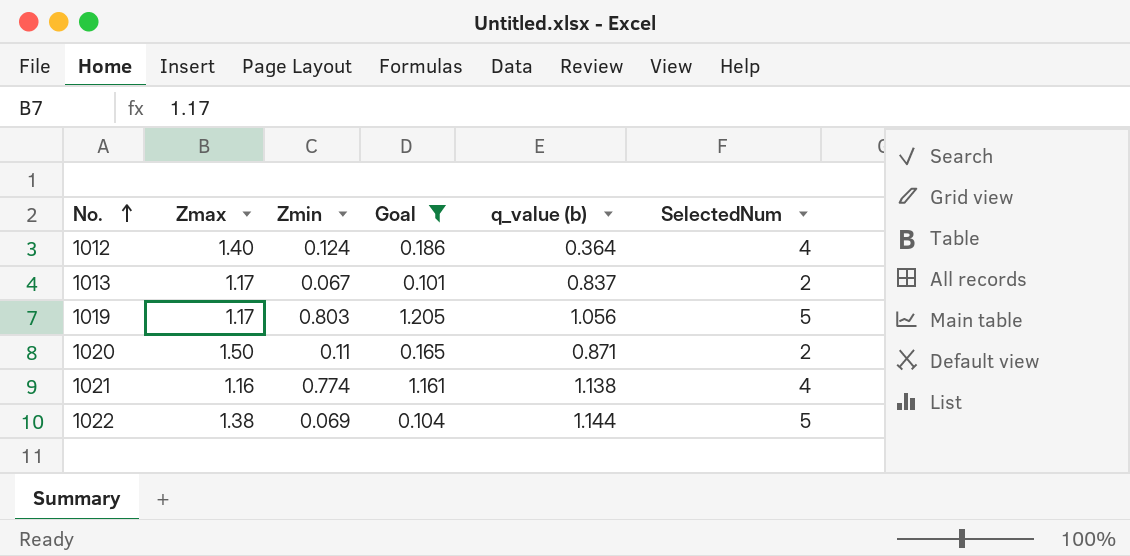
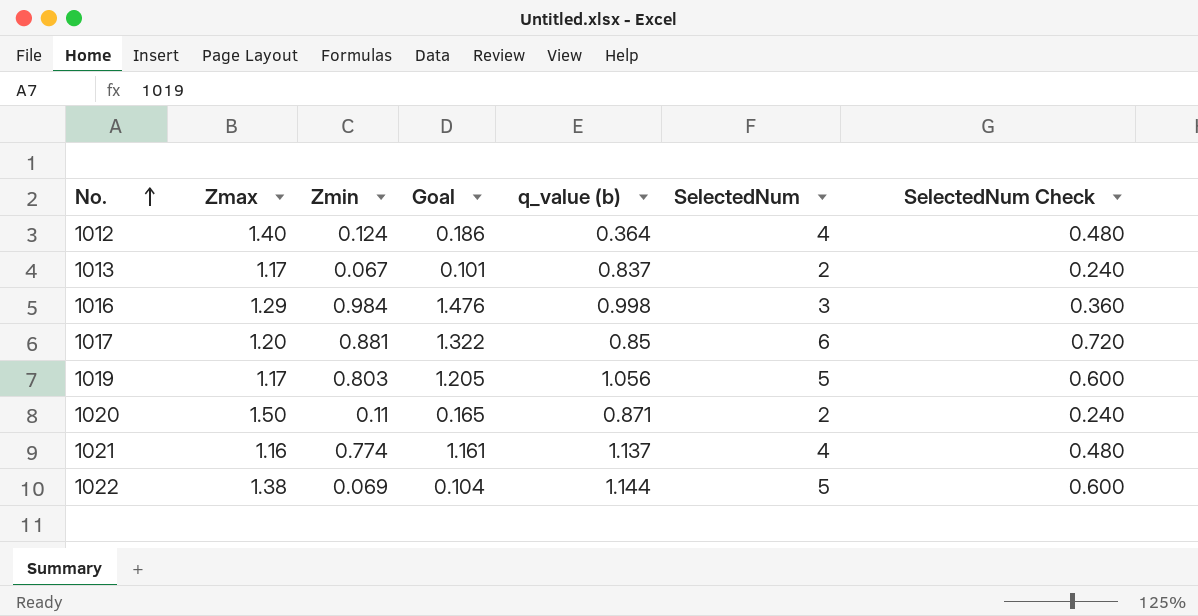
filter: Goal <= 1.205 -> none
column SelectedNum Check | formula: none -> [SelectedNum] * 0.12
1021 | q_value (b): 1.138 -> 1.137

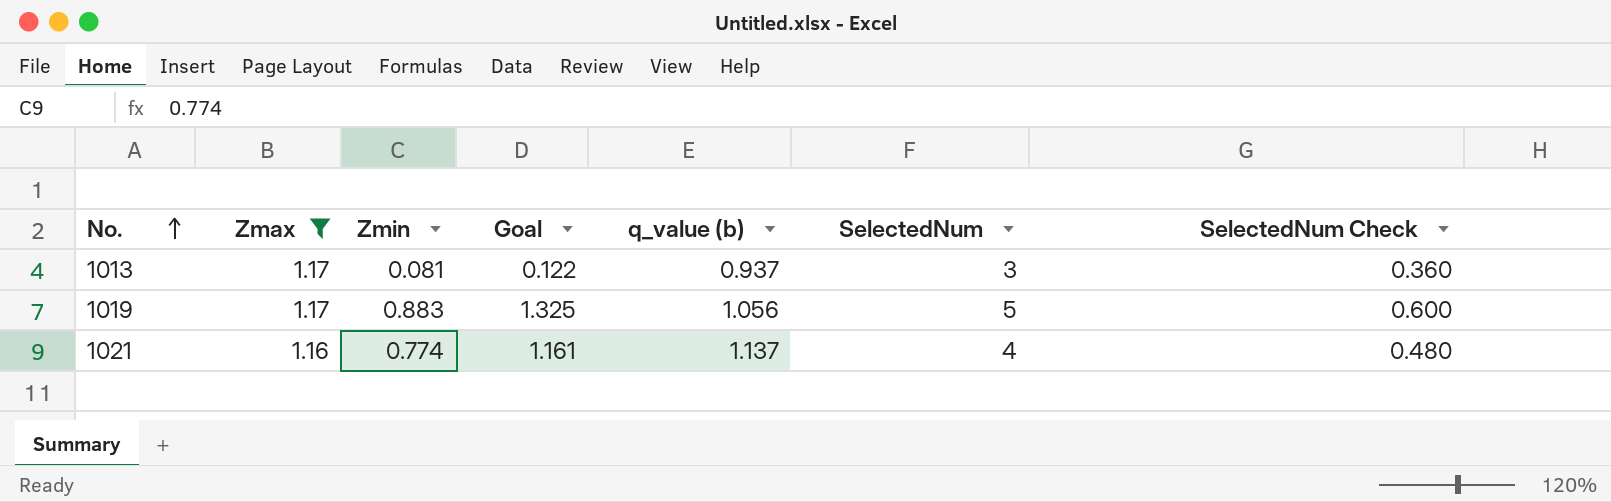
filter: none -> Zmax <= 1.17
1013 | Zmin: 0.067 -> 0.081
1013 | Goal: 0.101 -> 0.122
1013 | q_value (b): 0.837 -> 0.937
1013 | SelectedNum: 2 -> 3
1013 | SelectedNum Check: 0.240 -> 0.360
1019 | Zmin: 0.803 -> 0.883
1019 | Goal: 1.205 -> 1.325

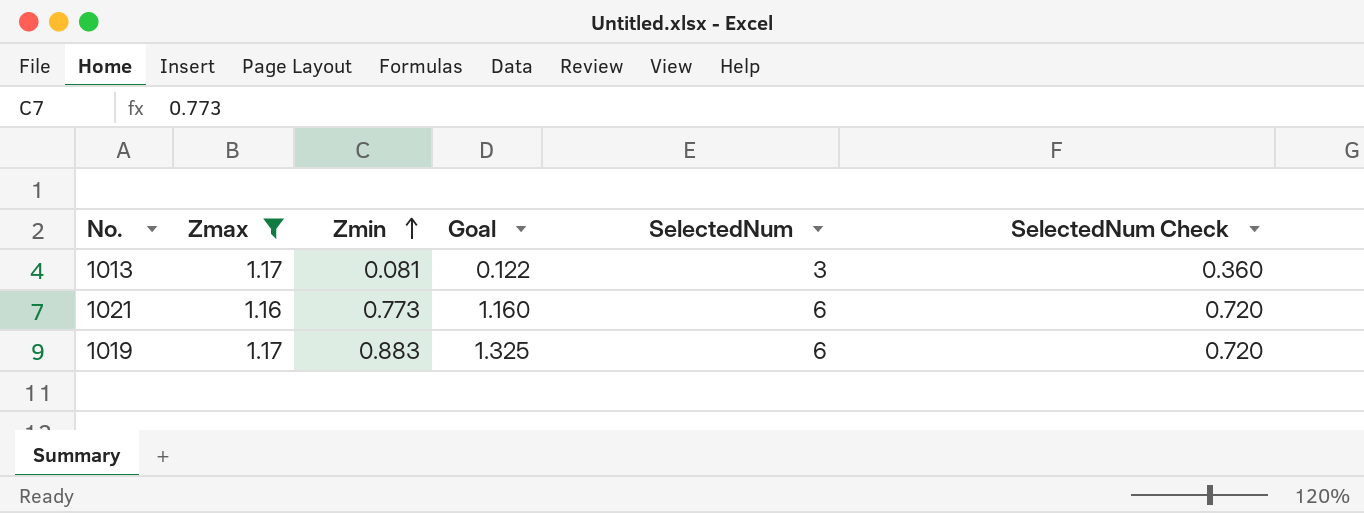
row order: No. ascending -> Zmin ascending
column q_value (b) | position: 5 -> none
1021 | Zmin: 0.774 -> 0.773
1021 | Goal: 1.161 -> 1.160
1021 | SelectedNum: 4 -> 6
1021 | SelectedNum Check: 0.480 -> 0.720
1019 | SelectedNum: 5 -> 6
1019 | SelectedNum Check: 0.600 -> 0.720

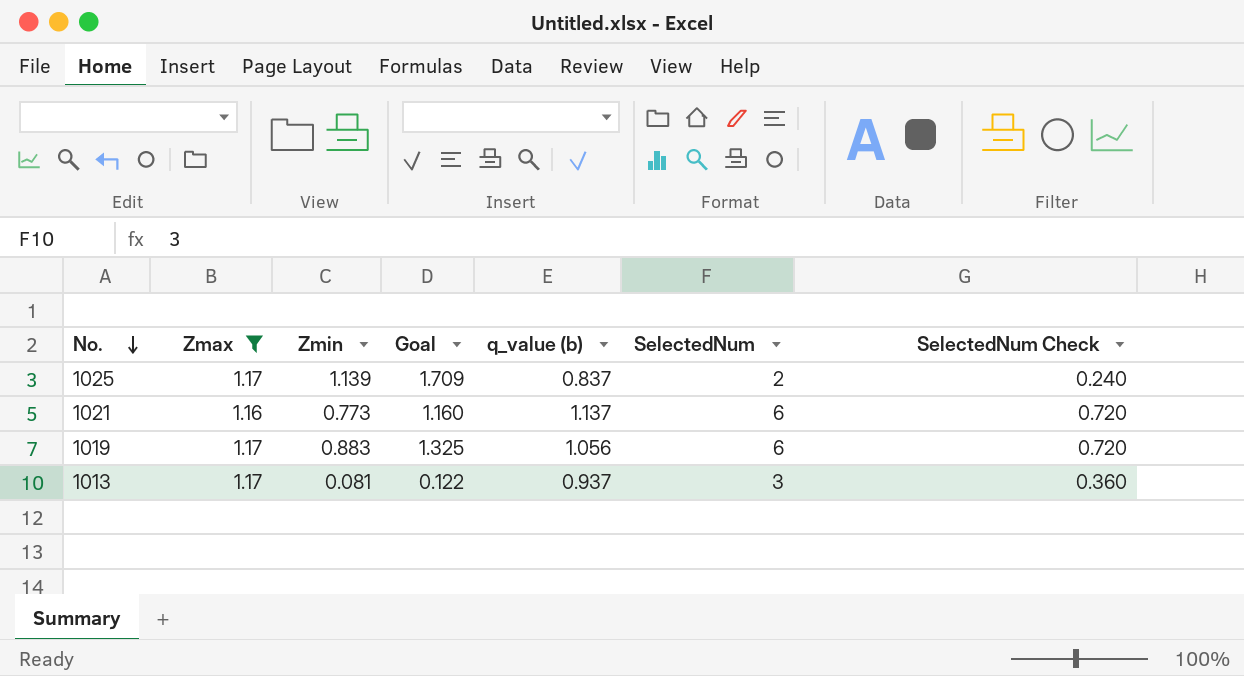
row order: Zmin ascending -> No. descending
column q_value (b) | position: none -> 5
row 1025: none -> 1.17 | 1.139 | 1.709 | 0.837 | 2 | 0.240

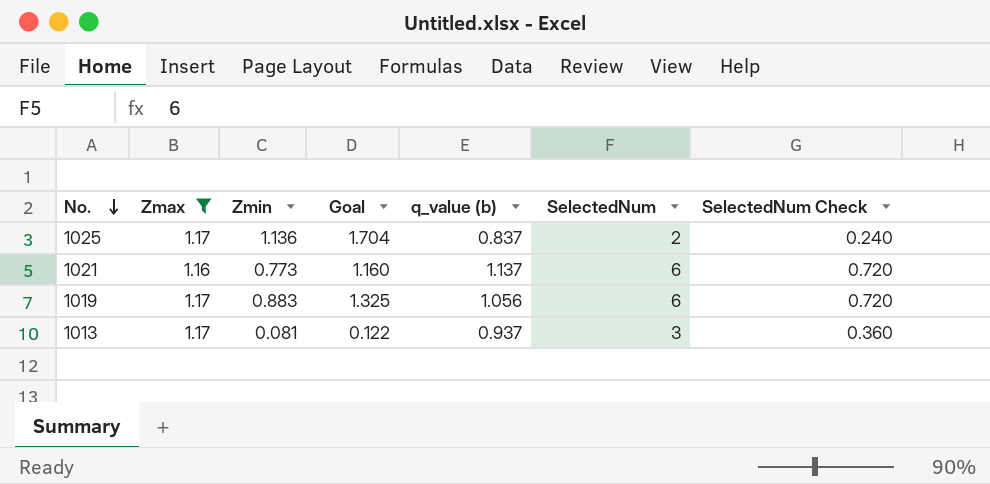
1025 | Zmin: 1.139 -> 1.136
1025 | Goal: 1.709 -> 1.704

